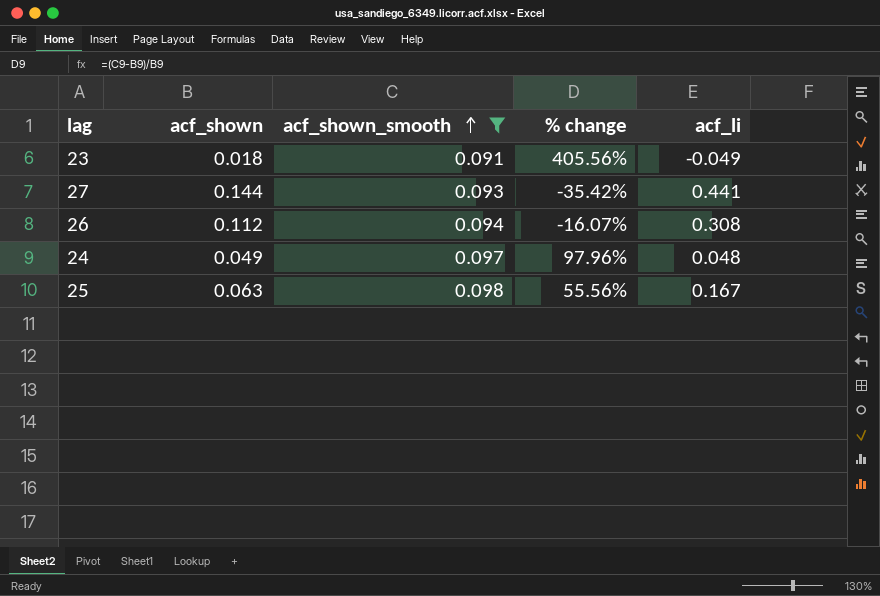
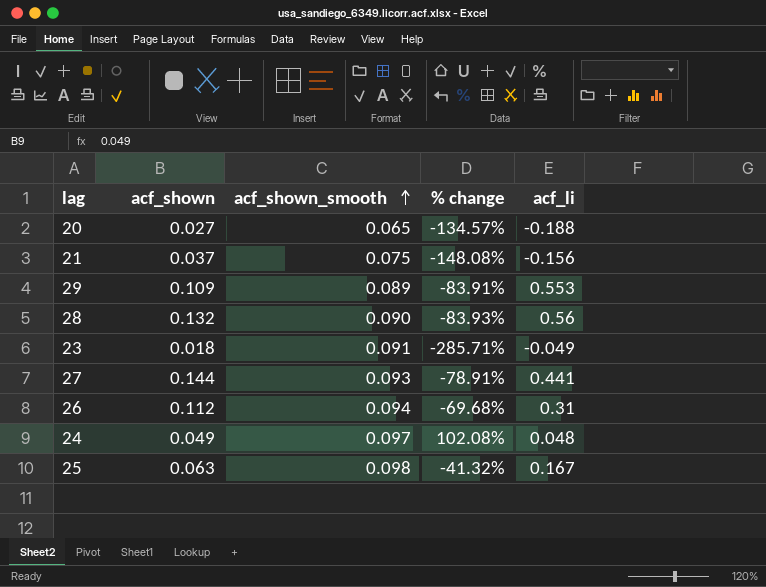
filter: acf_shown_smooth >= 0.091 -> none
column % change | formula: ([acf_shown_smooth] - [acf_shown]) / [acf_shown] -> ([acf_shown_smooth] - [acf_li]) / [acf_li]
26 | acf_li: 0.308 -> 0.31

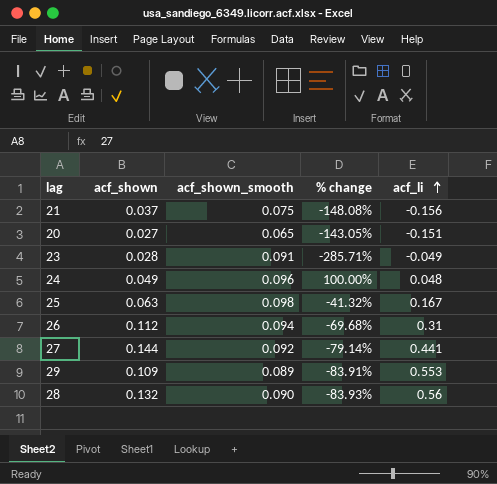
row order: acf_shown_smooth ascending -> acf_li ascending
20 | % change: -134.57% -> -143.05%
20 | acf_li: -0.188 -> -0.151
23 | acf_shown: 0.018 -> 0.028
24 | acf_shown_smooth: 0.097 -> 0.096
24 | % change: 102.08% -> 100.00%
27 | acf_shown_smooth: 0.093 -> 0.092
27 | % change: -78.91% -> -79.14%

